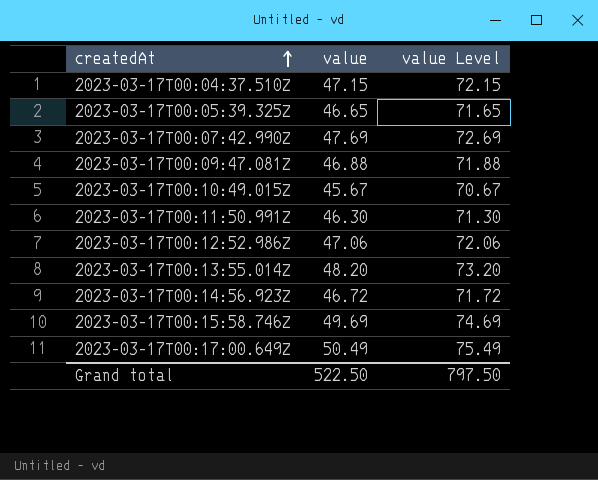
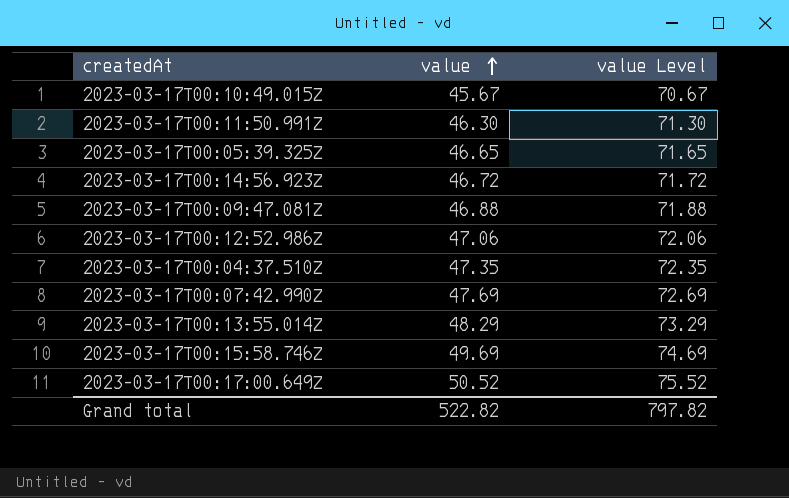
row order: createdAt ascending -> value ascending
2023-03-17T00:04:37.510Z | value: 47.15 -> 47.35
2023-03-17T00:04:37.510Z | value Level: 72.15 -> 72.35
2023-03-17T00:13:55.014Z | value: 48.20 -> 48.29
2023-03-17T00:13:55.014Z | value Level: 73.20 -> 73.29
2023-03-17T00:17:00.649Z | value: 50.49 -> 50.52
2023-03-17T00:17:00.649Z | value Level: 75.49 -> 75.52
Grand total | value: 522.50 -> 522.82
Grand total | value Level: 797.50 -> 797.82

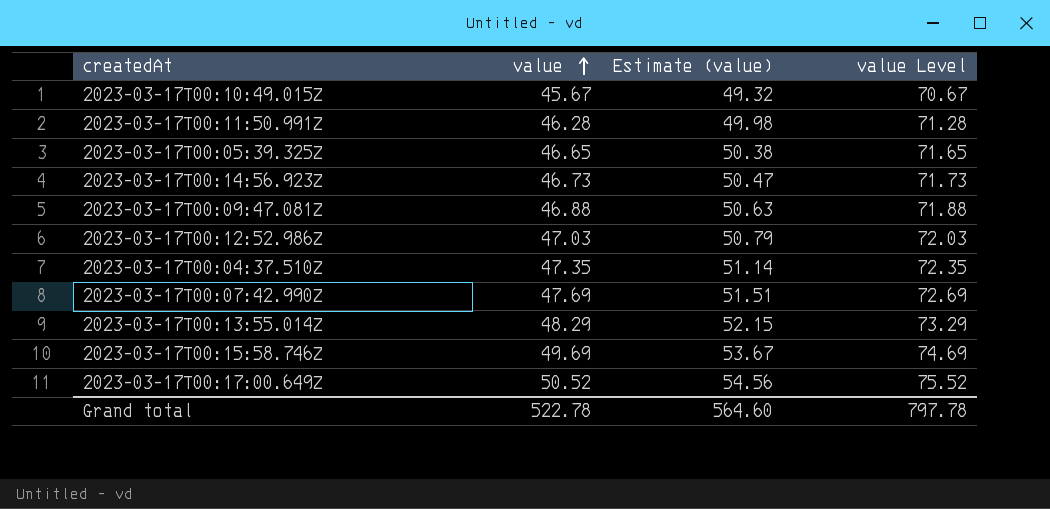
column Estimate (value) | formula: none -> [value] * 1.08
2023-03-17T00:11:50.991Z | value: 46.30 -> 46.28
2023-03-17T00:11:50.991Z | value Level: 71.30 -> 71.28
2023-03-17T00:14:56.923Z | value: 46.72 -> 46.73
2023-03-17T00:14:56.923Z | value Level: 71.72 -> 71.73
2023-03-17T00:12:52.986Z | value: 47.06 -> 47.03
2023-03-17T00:12:52.986Z | value Level: 72.06 -> 72.03
Grand total | value: 522.82 -> 522.78
Grand total | value Level: 797.82 -> 797.78

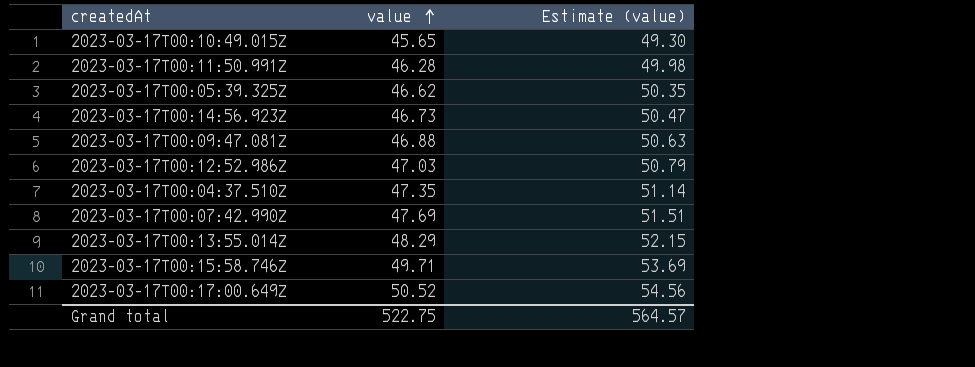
column value Level | formula: [value] + 25 -> none
2023-03-17T00:10:49.015Z | value: 45.67 -> 45.65
2023-03-17T00:10:49.015Z | Estimate (value): 49.32 -> 49.30
2023-03-17T00:05:39.325Z | value: 46.65 -> 46.62
2023-03-17T00:05:39.325Z | Estimate (value): 50.38 -> 50.35
2023-03-17T00:15:58.746Z | value: 49.69 -> 49.71
2023-03-17T00:15:58.746Z | Estimate (value): 53.67 -> 53.69
Grand total | value: 522.78 -> 522.75
Grand total | Estimate (value): 564.60 -> 564.57

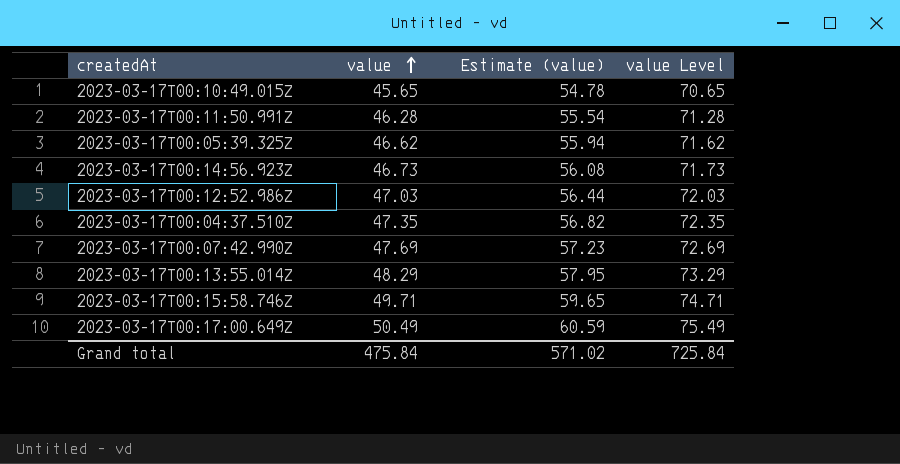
column Estimate (value) | formula: [value] * 1.08 -> [value] * 1.2
column value Level | formula: none -> [value] + 25
row 2023-03-17T00:09:47.081Z: 46.88 | 50.63 -> none
2023-03-17T00:17:00.649Z | value: 50.52 -> 50.49
Grand total | value: 522.75 -> 475.84
Grand total | Estimate (value): 564.57 -> 571.02

